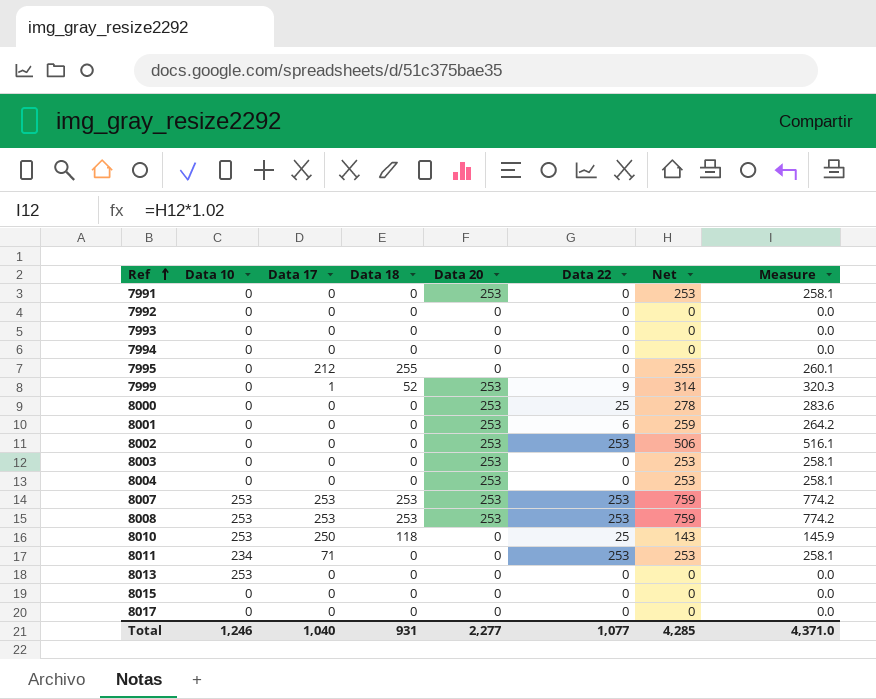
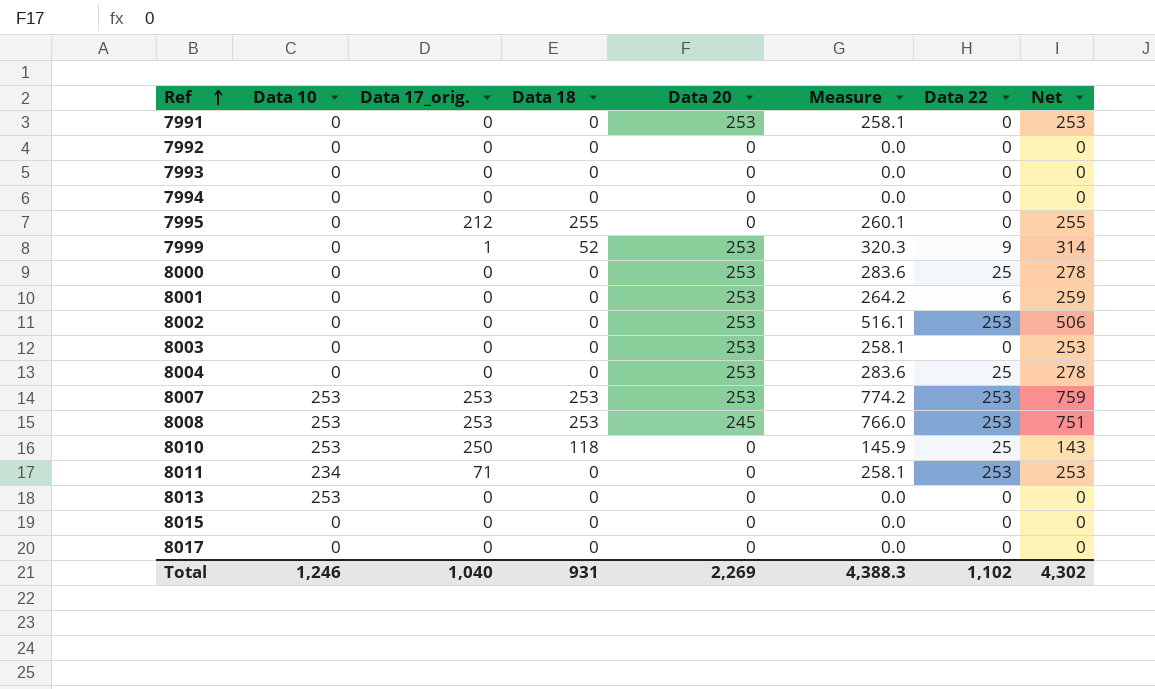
column name: Data 17 -> Data 17_orig.
column Measure | position: 8 -> 6
8004 | Measure: 258.1 -> 283.6
8004 | Data 22: 0 -> 25
8004 | Net: 253 -> 278
8008 | Data 20: 253 -> 245
8008 | Measure: 774.2 -> 766.0
8008 | Net: 759 -> 751
Total | Data 20: 2,277 -> 2,269
Total | Measure: 4,371.0 -> 4,388.3
Total | Data 22: 1,077 -> 1,102
Total | Net: 4,285 -> 4,302

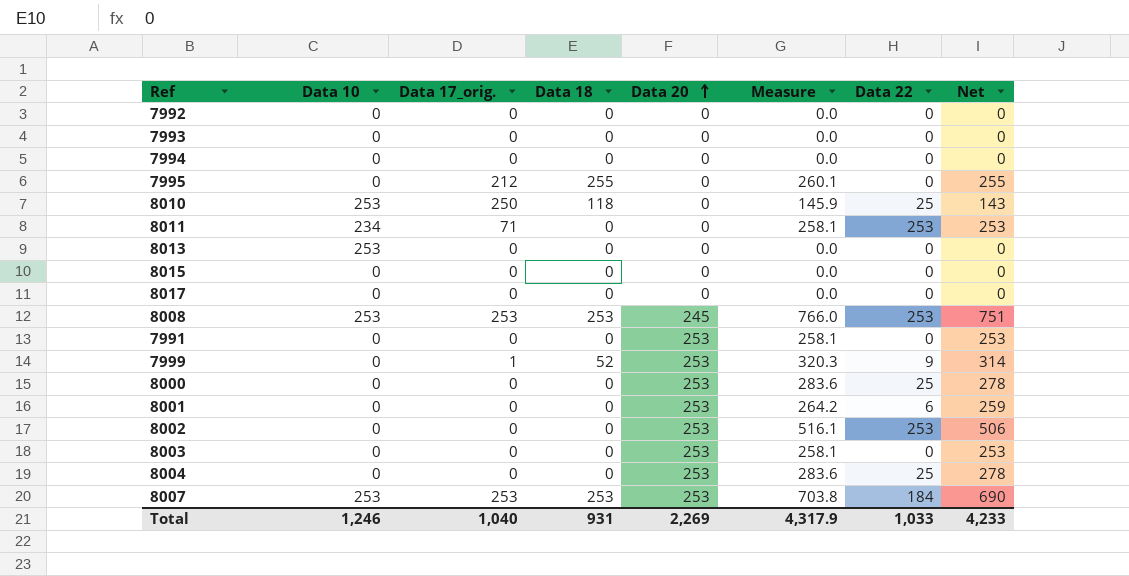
row order: Ref ascending -> Data 20 ascending
8007 | Measure: 774.2 -> 703.8
8007 | Data 22: 253 -> 184
8007 | Net: 759 -> 690
Total | Measure: 4,388.3 -> 4,317.9
Total | Data 22: 1,102 -> 1,033
Total | Net: 4,302 -> 4,233

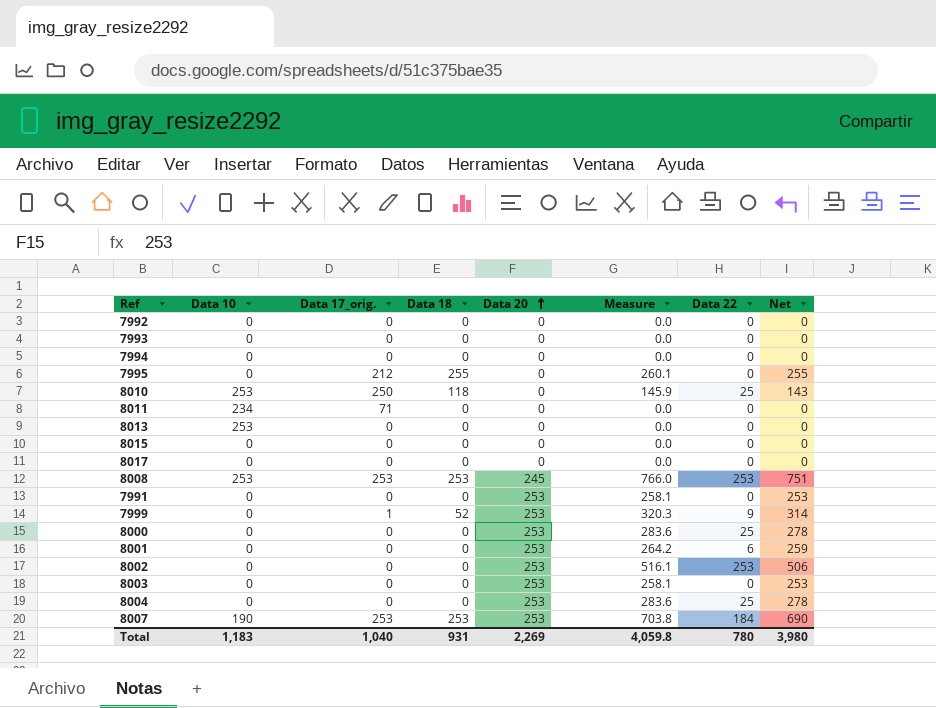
8011 | Measure: 258.1 -> 0.0
8011 | Data 22: 253 -> 0
8011 | Net: 253 -> 0
8007 | Data 10: 253 -> 190
Total | Data 10: 1,246 -> 1,183
Total | Measure: 4,317.9 -> 4,059.8
Total | Data 22: 1,033 -> 780
Total | Net: 4,233 -> 3,980

